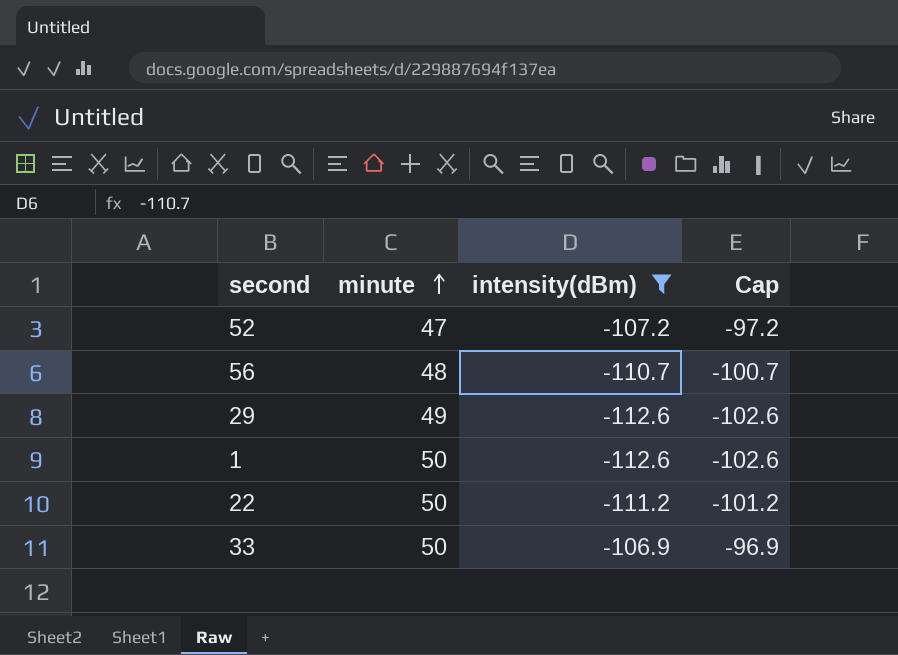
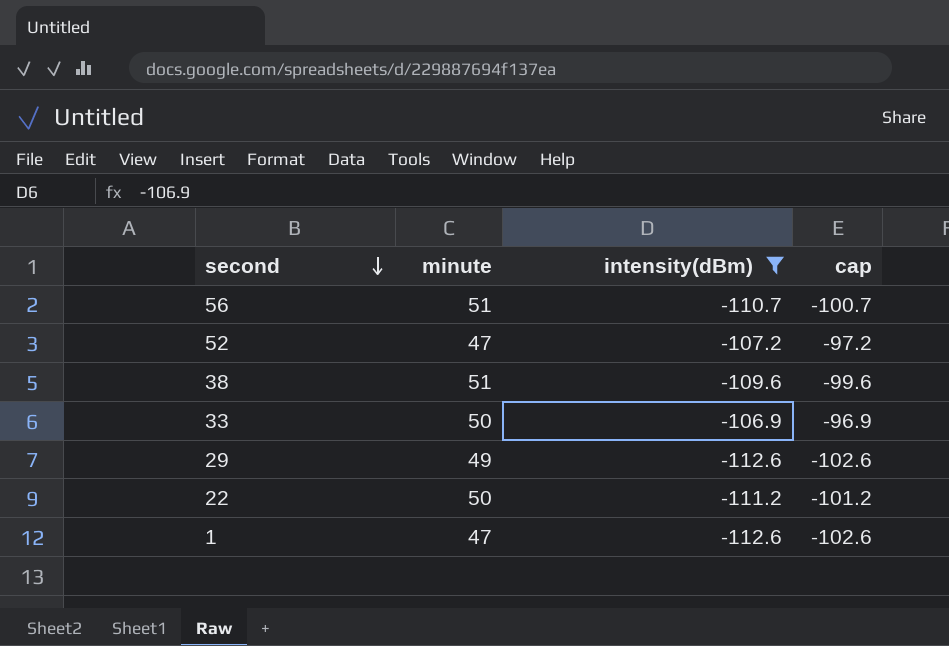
row order: minute ascending -> second descending
column name: Cap -> cap
56 | minute: 48 -> 51
row 38: none -> 51 | -109.6 | -99.6
1 | minute: 50 -> 47

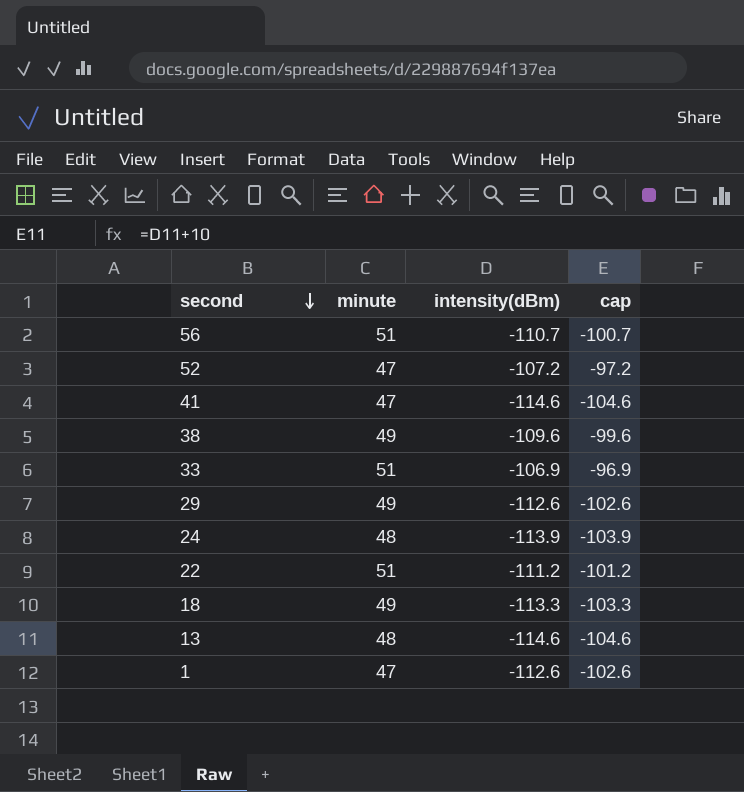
filter: intensity(dBm) >= -112.6 -> none
38 | minute: 51 -> 49
33 | minute: 50 -> 51
22 | minute: 50 -> 51

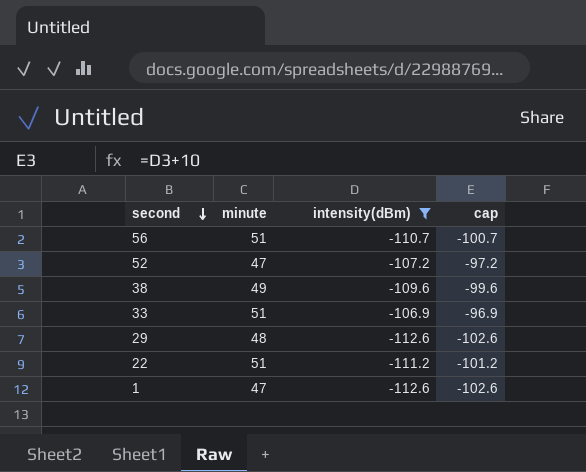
filter: none -> intensity(dBm) >= -112.6
29 | minute: 49 -> 48

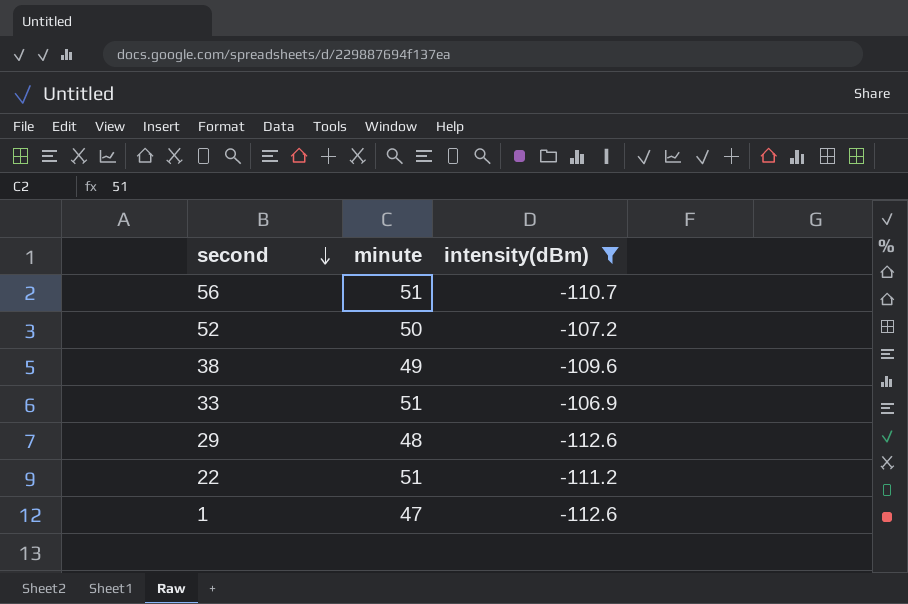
column cap | formula: [intensity(dBm)] + 10 -> none
52 | minute: 47 -> 50

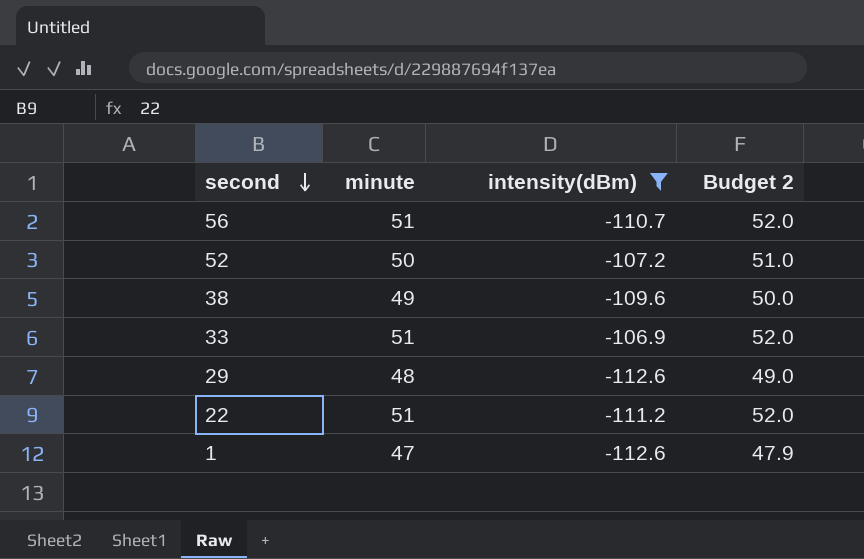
column Budget 2 | formula: none -> [minute] * 1.02

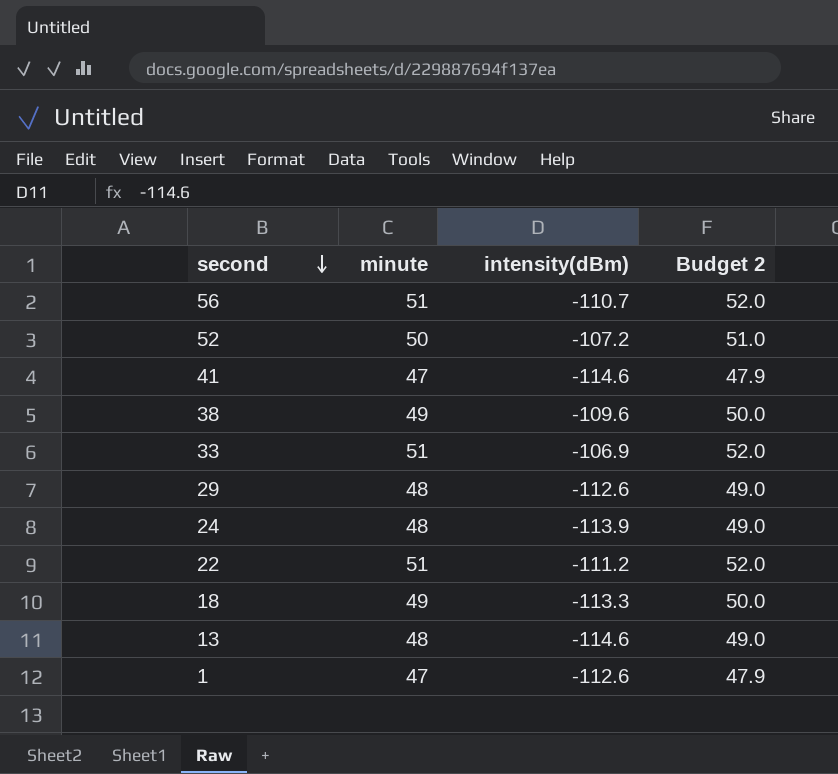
filter: intensity(dBm) >= -112.6 -> none

